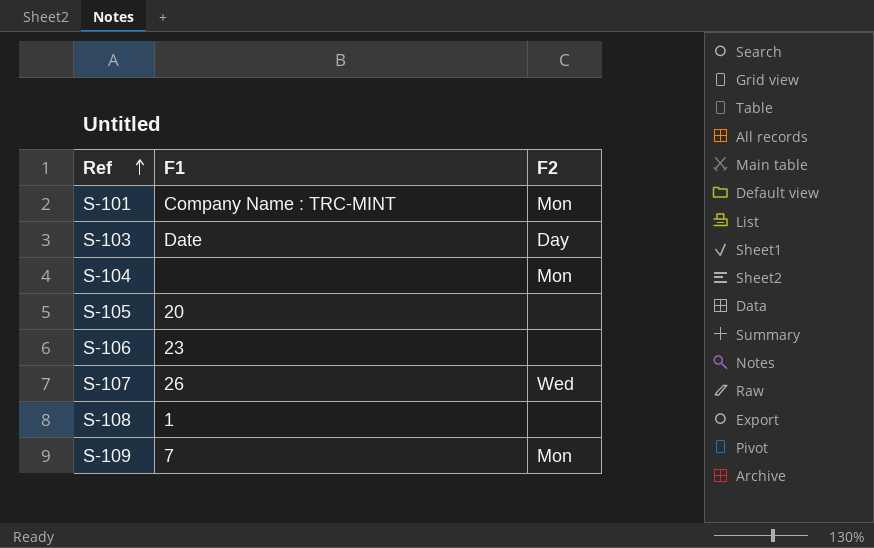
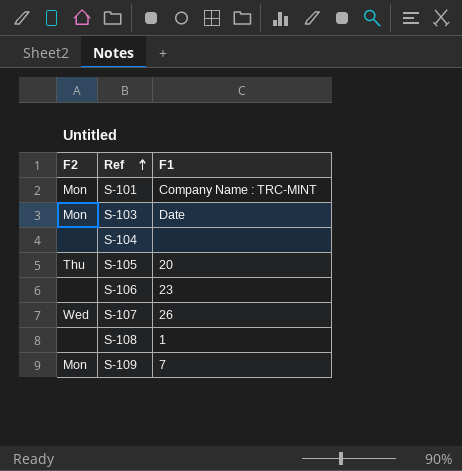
column F2 | position: 3 -> 1
S-103 | F2: Day -> Mon
S-104 | F2: Mon -> none
S-105 | F2: none -> Thu

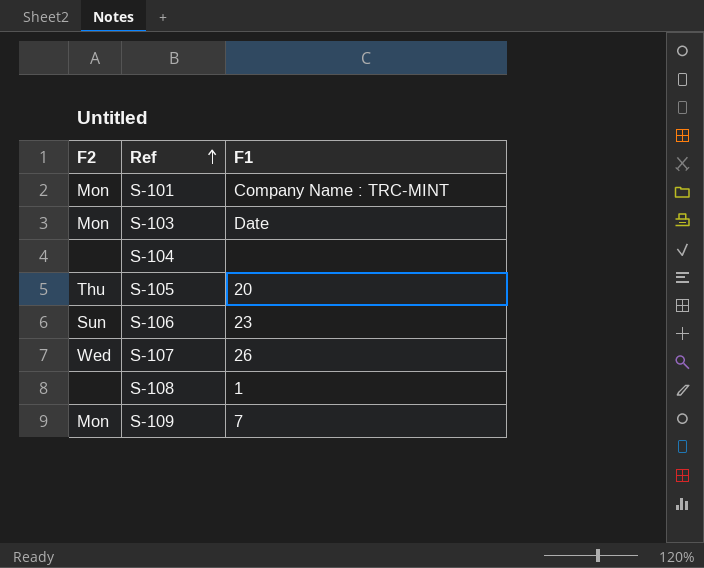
S-106 | F2: none -> Sun

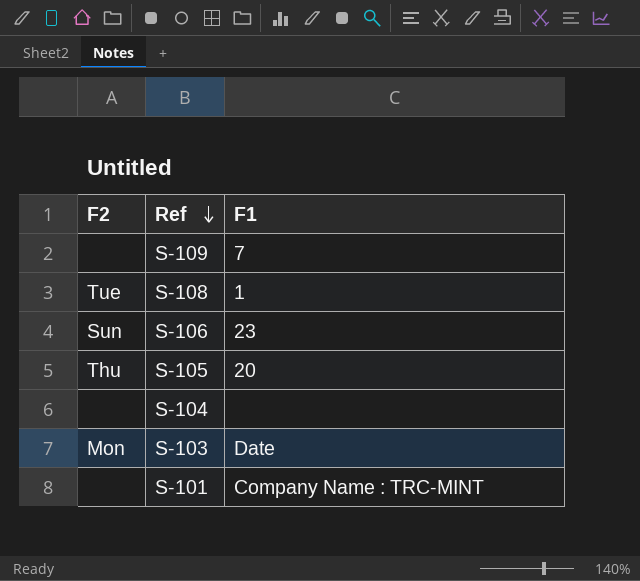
row order: Ref ascending -> Ref descending
row S-107: Wed | 26 -> none
S-109 | F2: Mon -> none
S-108 | F2: none -> Tue
S-101 | F2: Mon -> none

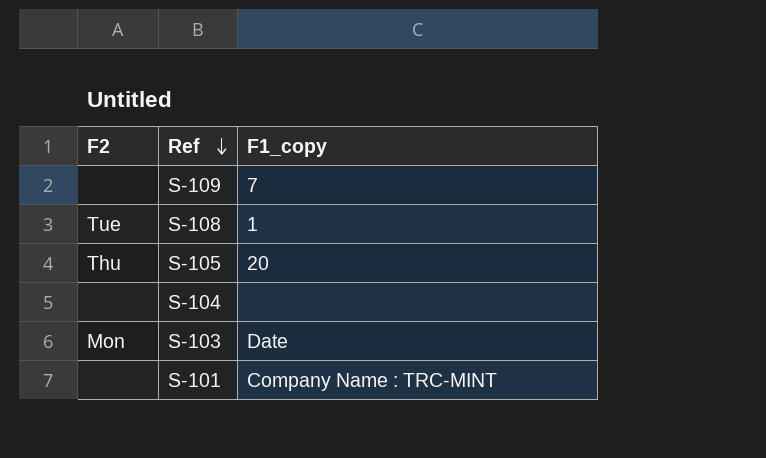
column name: F1 -> F1_copy
row S-106: Sun | 23 -> none

